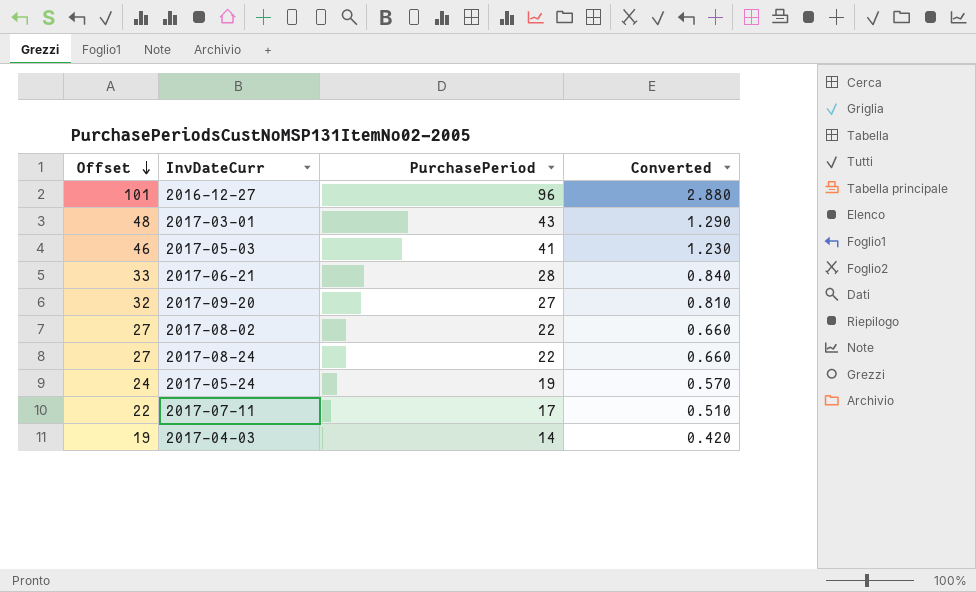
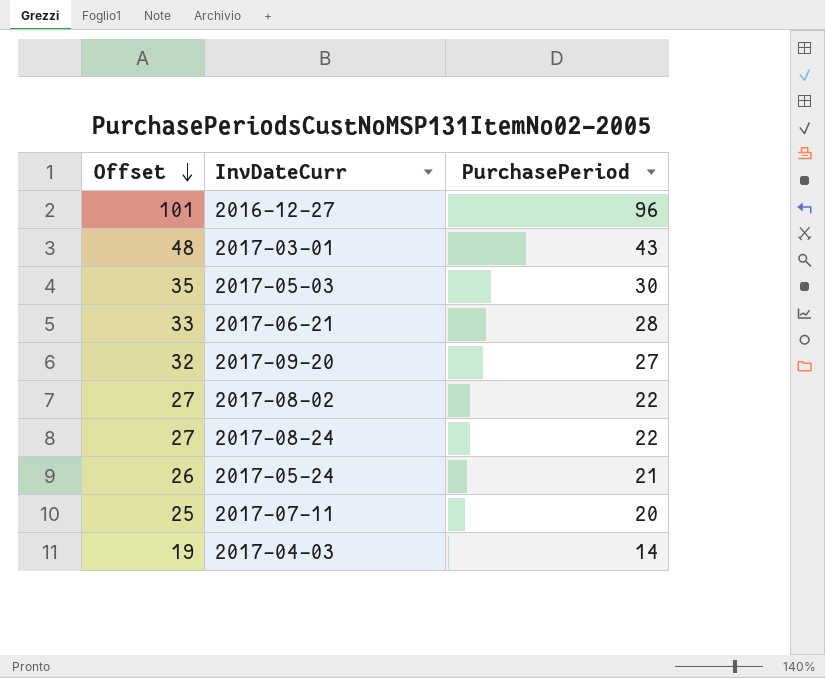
column Converted | formula: [PurchasePeriod] * 0.03 -> none
2017-05-03 | Offset: 46 -> 35
2017-05-03 | PurchasePeriod: 41 -> 30
2017-05-24 | Offset: 24 -> 26
2017-05-24 | PurchasePeriod: 19 -> 21
2017-07-11 | Offset: 22 -> 25
2017-07-11 | PurchasePeriod: 17 -> 20

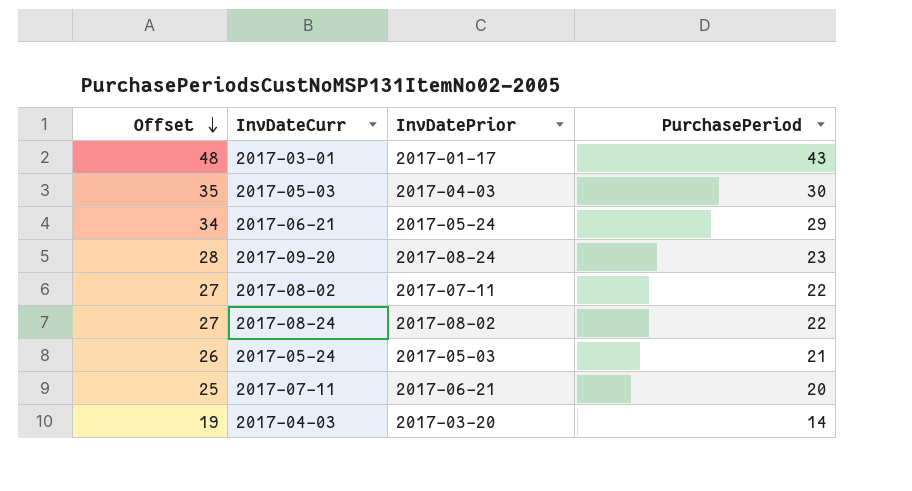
column InvDatePrior | position: none -> 3
row 2016-12-27: 101 | 96 -> none
2017-06-21 | Offset: 33 -> 34
2017-06-21 | PurchasePeriod: 28 -> 29
2017-09-20 | Offset: 32 -> 28
2017-09-20 | PurchasePeriod: 27 -> 23

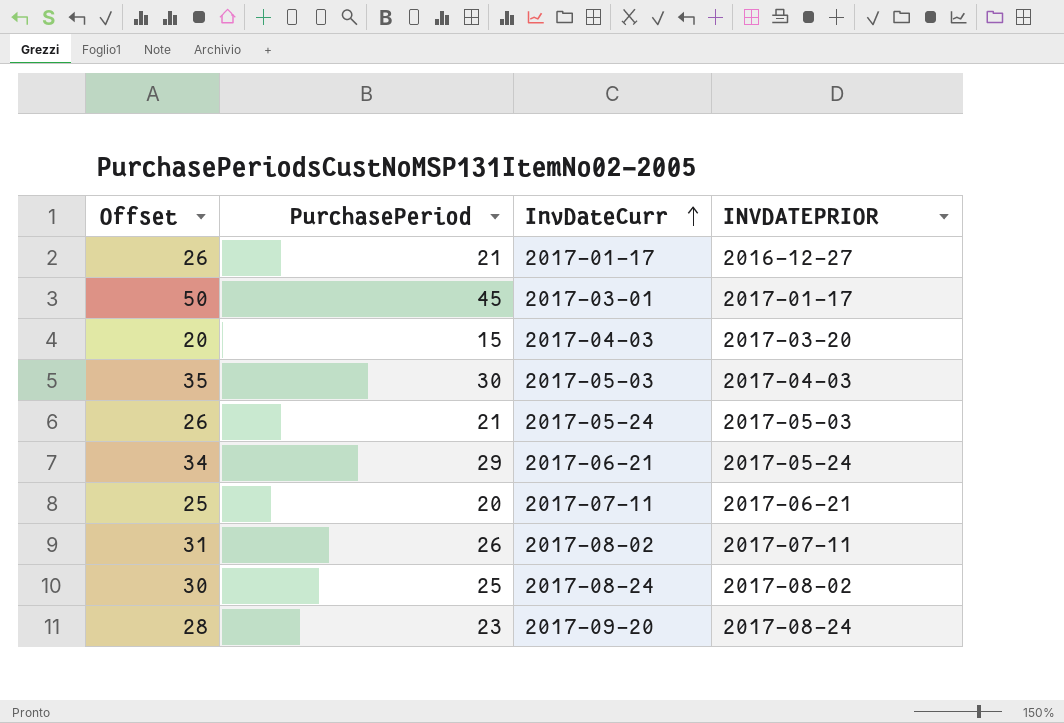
row order: Offset descending -> InvDateCurr ascending
column PurchasePeriod | position: 4 -> 2
column name: InvDatePrior -> INVDATEPRIOR
row 2017-01-17: none -> 26 | 21 | 2016-12-27
2017-03-01 | Offset: 48 -> 50
2017-03-01 | PurchasePeriod: 43 -> 45
2017-04-03 | Offset: 19 -> 20
2017-04-03 | PurchasePeriod: 14 -> 15
2017-08-02 | Offset: 27 -> 31
2017-08-02 | PurchasePeriod: 22 -> 26
2017-08-24 | Offset: 27 -> 30
2017-08-24 | PurchasePeriod: 22 -> 25

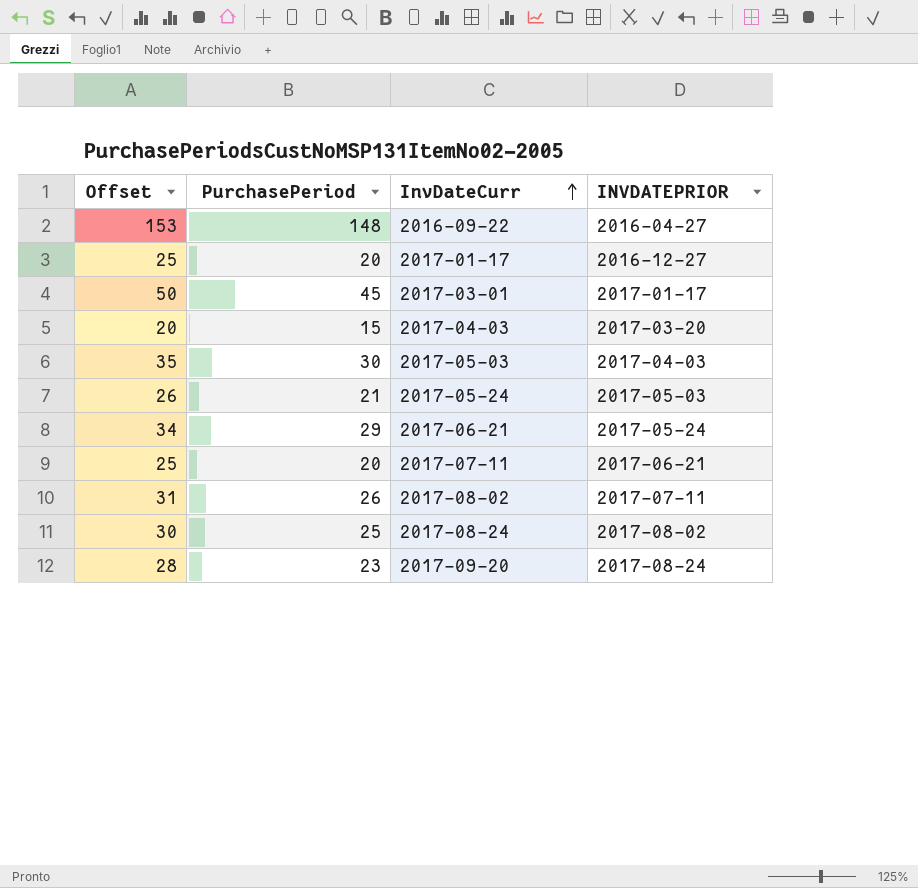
row 2016-09-22: none -> 153 | 148 | 2016-04-27
2017-01-17 | Offset: 26 -> 25
2017-01-17 | PurchasePeriod: 21 -> 20

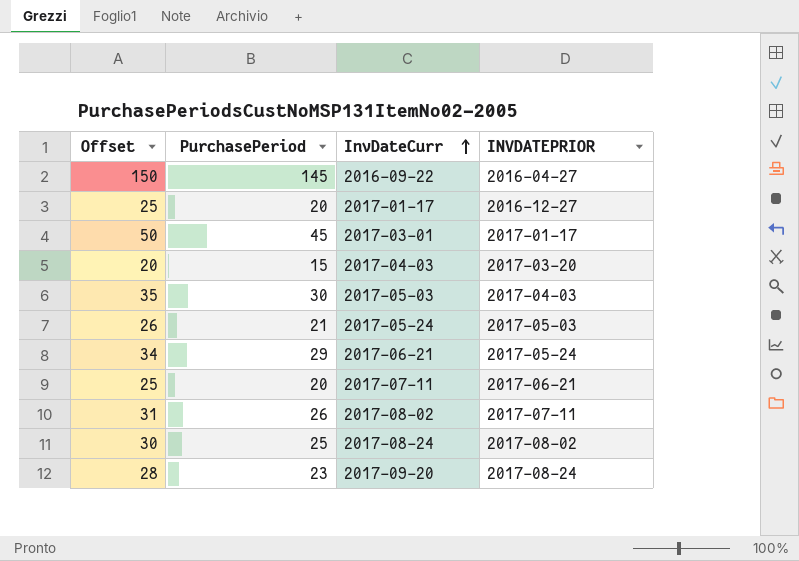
2016-09-22 | Offset: 153 -> 150
2016-09-22 | PurchasePeriod: 148 -> 145

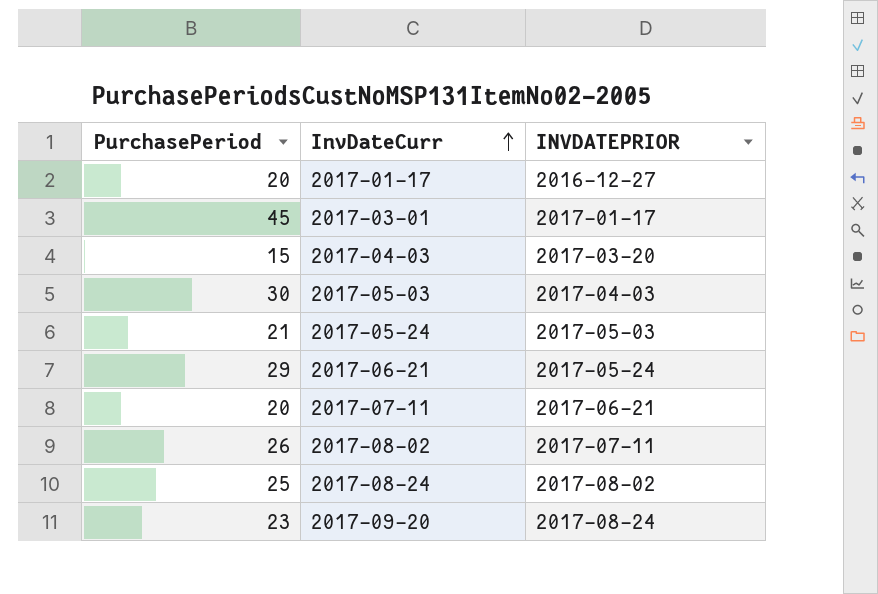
column Offset | formula: [PurchasePeriod] + 5 -> none
row 2016-09-22: 150 | 145 | 2016-04-27 -> none

